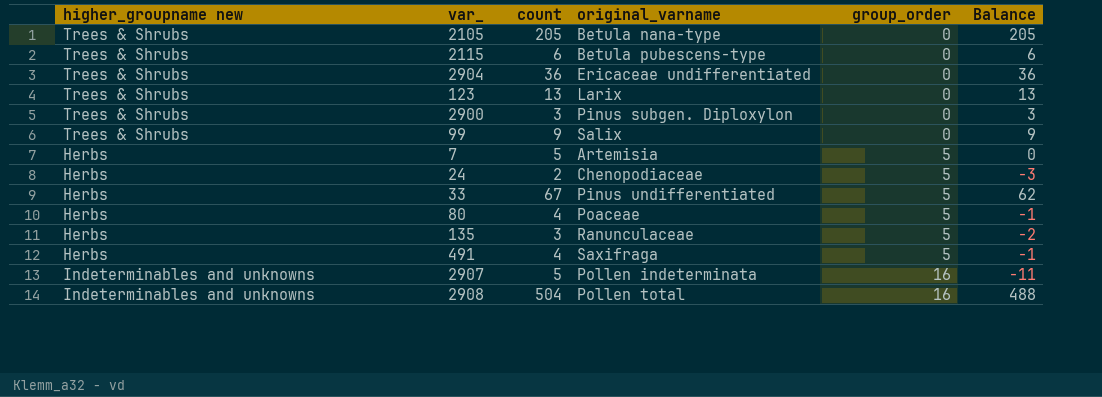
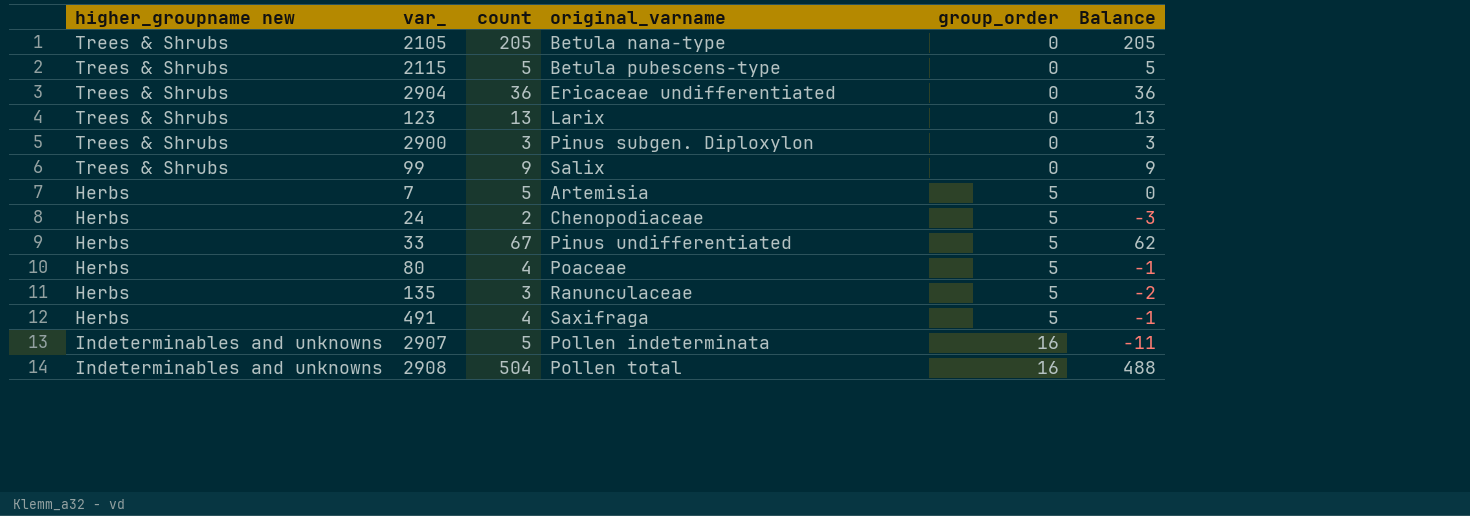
2115 | count: 6 -> 5
2115 | Balance: 6 -> 5

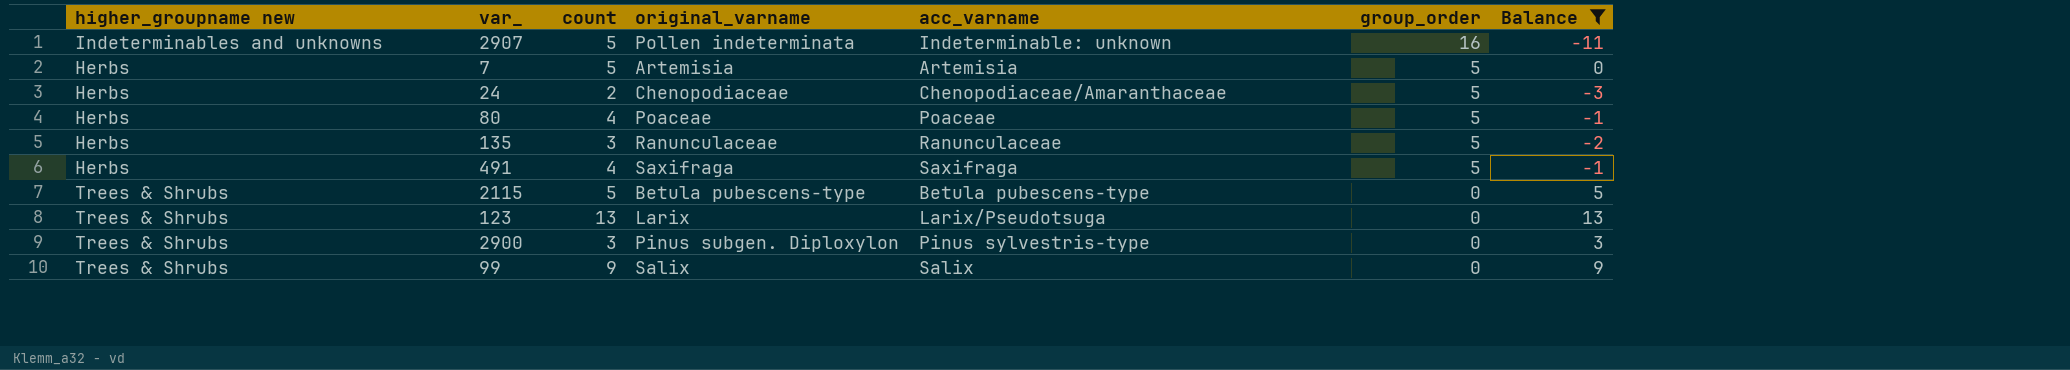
filter: none -> Balance <= 13
row order: group_order ascending -> group_order descending
column acc_varname | position: none -> 5

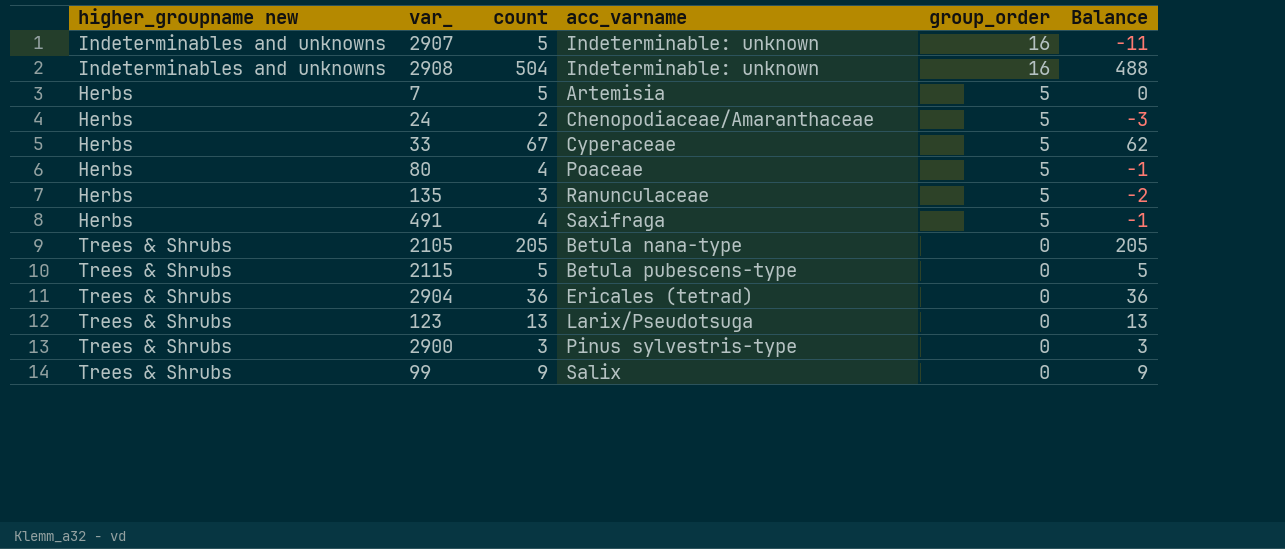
filter: Balance <= 13 -> none
column original_varname | position: 4 -> none

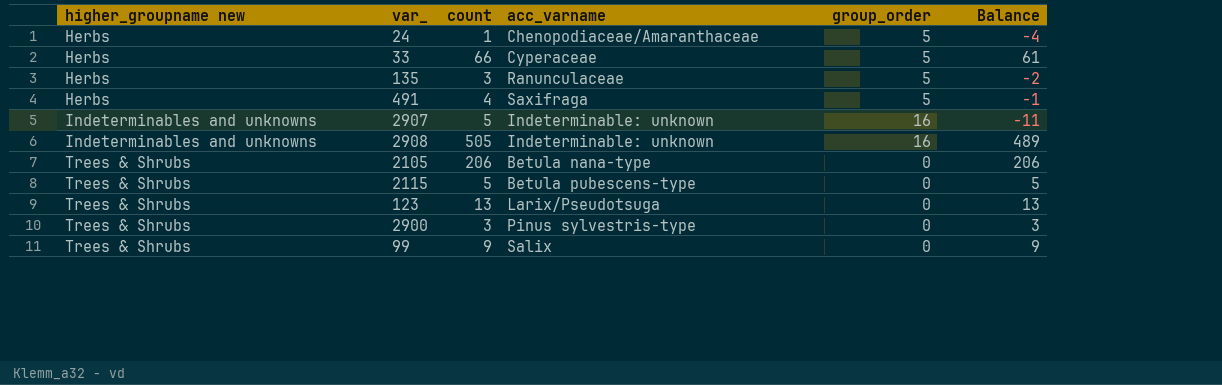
row order: group_order descending -> higher_groupname new ascending
row 7: Herbs | 5 | Artemisia | 5 | 0 -> none
row 80: Herbs | 4 | Poaceae | 5 | -1 -> none
row 2904: Trees & Shrubs | 36 | Ericales (tetrad) | 0 | 36 -> none
24 | count: 2 -> 1
24 | Balance: -3 -> -4
33 | count: 67 -> 66
33 | Balance: 62 -> 61
2908 | count: 504 -> 505
2908 | Balance: 488 -> 489
2105 | count: 205 -> 206
2105 | Balance: 205 -> 206

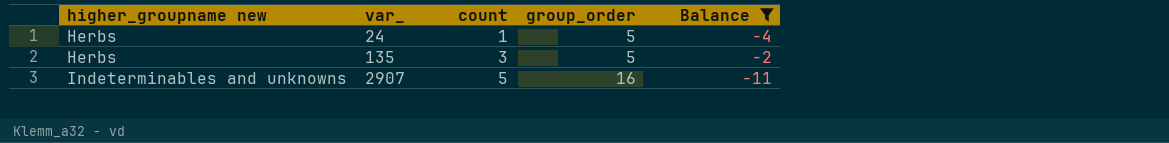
filter: none -> Balance <= -2
column acc_varname | position: 4 -> none

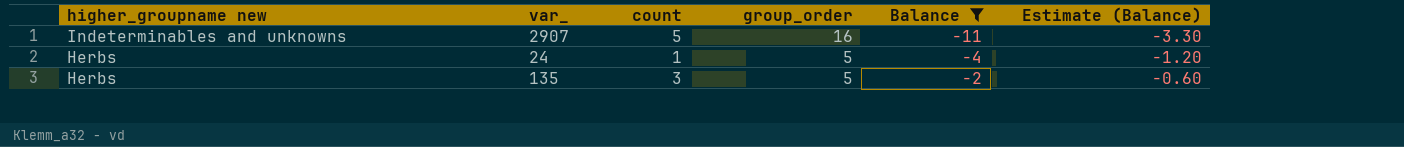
row order: higher_groupname new ascending -> higher_groupname new descending
column Estimate (Balance) | formula: none -> [Balance] * 0.3

